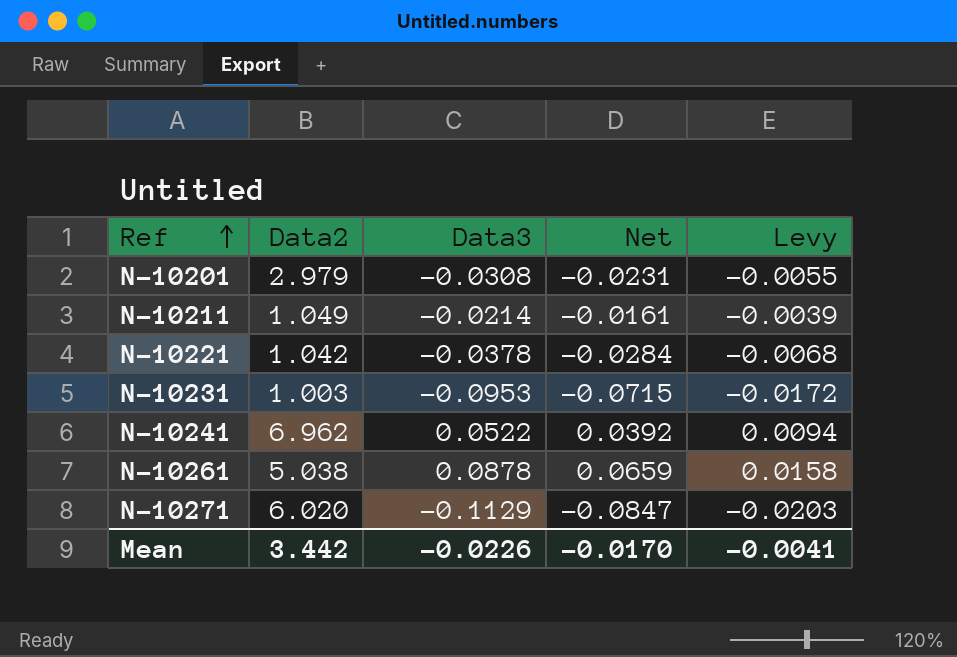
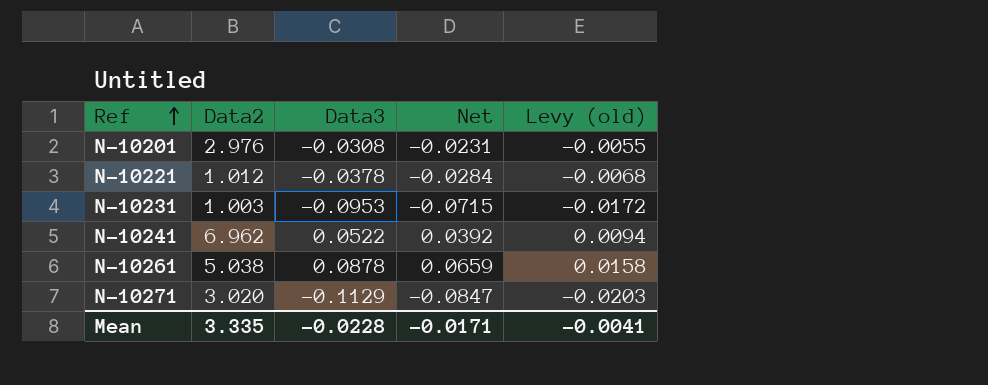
column name: Levy -> Levy (old)
row N-10211: 1.049 | -0.0214 | -0.0161 | -0.0039 -> none
N-10201 | Data2: 2.979 -> 2.976
N-10221 | Data2: 1.042 -> 1.012
N-10271 | Data2: 6.020 -> 3.020
Mean | Data2: 3.442 -> 3.335
Mean | Data3: -0.0226 -> -0.0228
Mean | Net: -0.0170 -> -0.0171

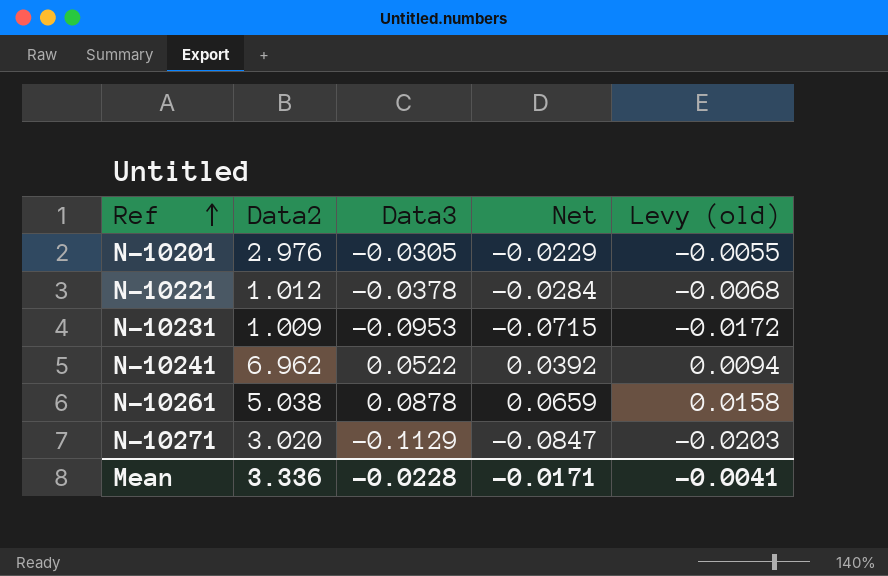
N-10201 | Data3: -0.0308 -> -0.0305
N-10201 | Net: -0.0231 -> -0.0229
N-10231 | Data2: 1.003 -> 1.009
Mean | Data2: 3.335 -> 3.336

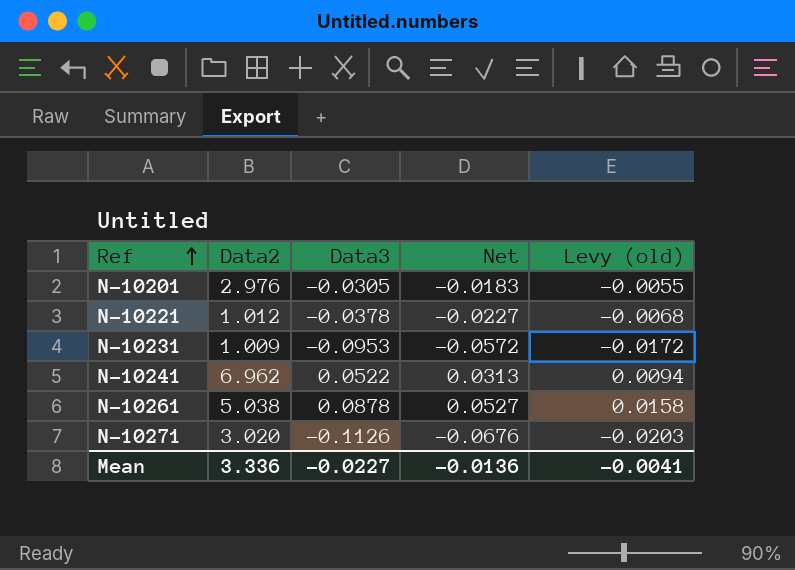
column Net | formula: [Data3] * 0.75 -> [Data3] * 0.6
N-10271 | Data3: -0.1129 -> -0.1126
Mean | Data3: -0.0228 -> -0.0227
Mean | Net: -0.0171 -> -0.0136

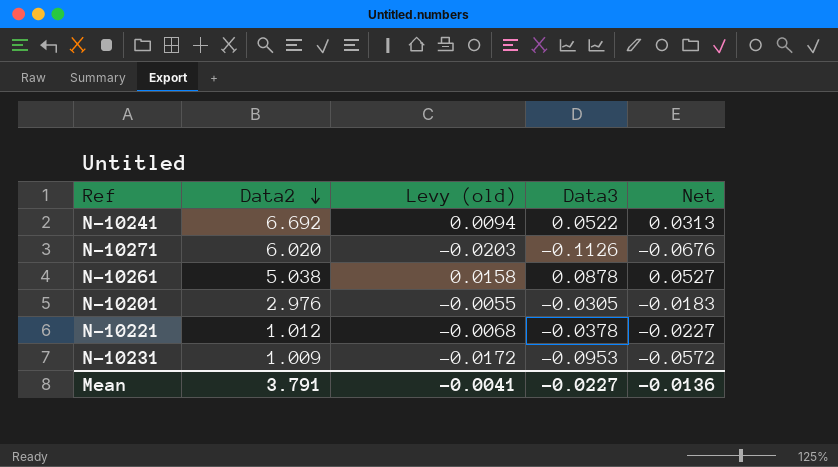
row order: Ref ascending -> Data2 descending
column Levy (old) | position: 5 -> 3
N-10241 | Data2: 6.962 -> 6.692
N-10271 | Data2: 3.020 -> 6.020
Mean | Data2: 3.336 -> 3.791

